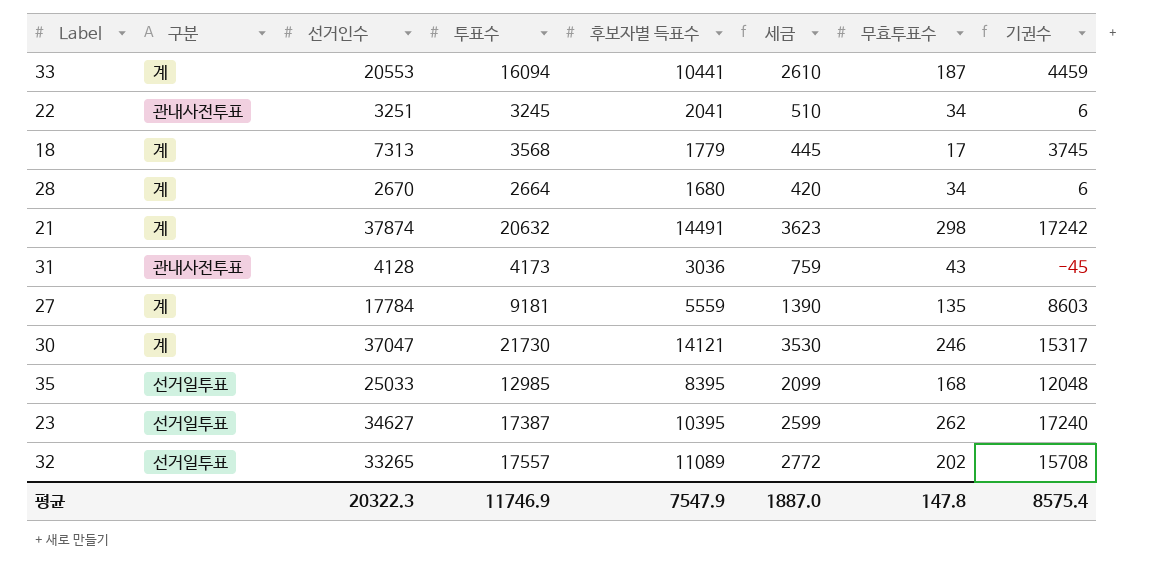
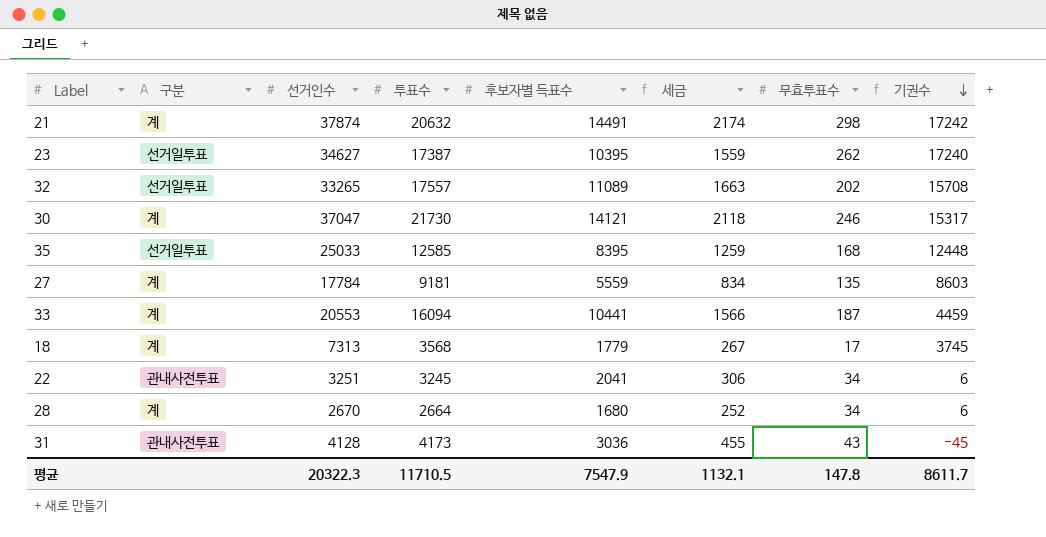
row order: none -> 기권수 descending
column 세금 | formula: [후보자별 득표수] * 0.25 -> [후보자별 득표수] * 0.15
35 | 투표수: 12985 -> 12585
35 | 기권수: 12048 -> 12448
평균 | 투표수: 11746.9 -> 11710.5
평균 | 세금: 1887.0 -> 1132.1
평균 | 기권수: 8575.4 -> 8611.7

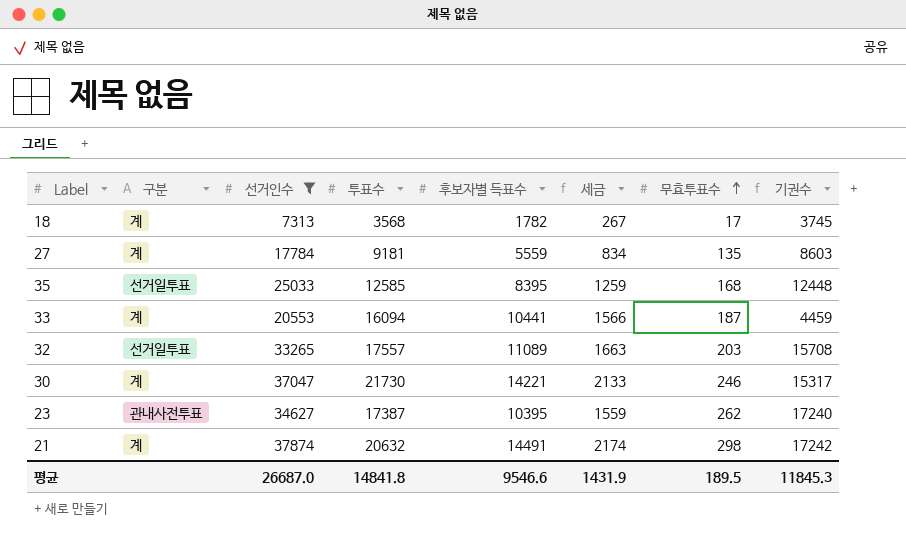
filter: none -> 선거인수 >= 7313
row order: 기권수 descending -> 무효투표수 ascending
18 | 후보자별 득표수: 1779 -> 1782
32 | 무효투표수: 202 -> 203
30 | 후보자별 득표수: 14121 -> 14221
30 | 세금: 2118 -> 2133
23 | 구분: 선거일투표 -> 관내사전투표
평균 | 선거인수: 20322.3 -> 26687.0
평균 | 투표수: 11710.5 -> 14841.8
평균 | 후보자별 득표수: 7547.9 -> 9546.6
평균 | 세금: 1132.1 -> 1431.9
평균 | 무효투표수: 147.8 -> 189.5
평균 | 기권수: 8611.7 -> 11845.3

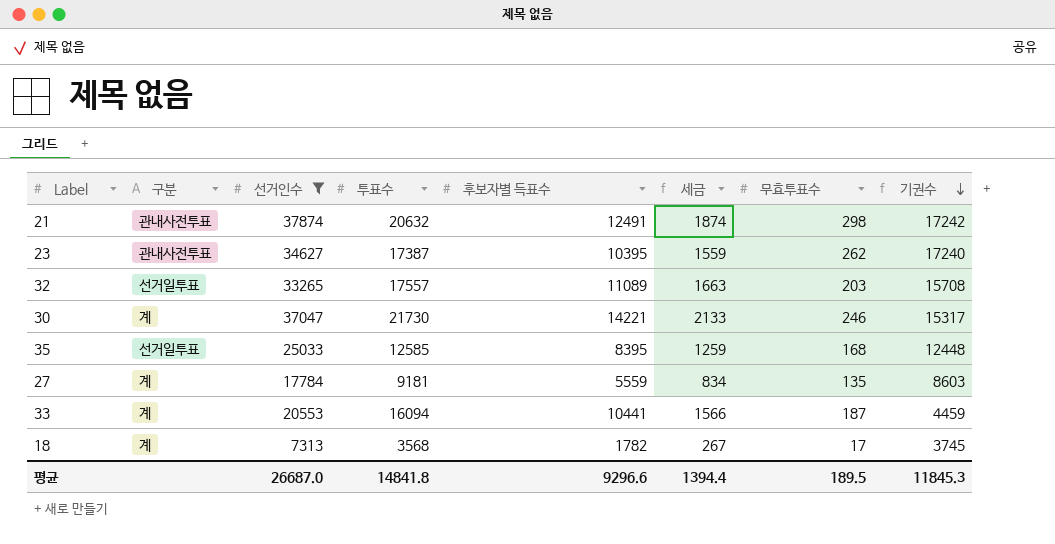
row order: 무효투표수 ascending -> 기권수 descending
21 | 구분: 계 -> 관내사전투표
21 | 후보자별 득표수: 14491 -> 12491
21 | 세금: 2174 -> 1874
평균 | 후보자별 득표수: 9546.6 -> 9296.6
평균 | 세금: 1431.9 -> 1394.4

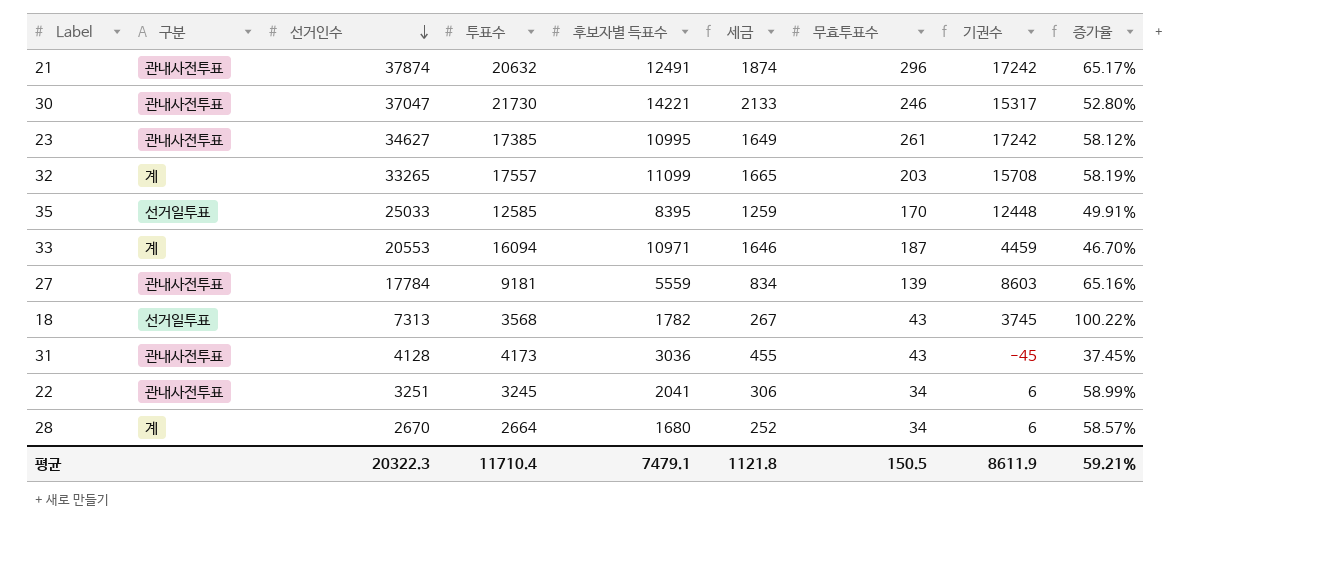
filter: 선거인수 >= 7313 -> none
row order: 기권수 descending -> 선거인수 descending
column 증가율 | formula: none -> ([투표수] - [후보자별 득표수]) / [후보자별 득표수]
21 | 무효투표수: 298 -> 296
30 | 구분: 계 -> 관내사전투표
23 | 투표수: 17387 -> 17385
23 | 후보자별 득표수: 10395 -> 10995
23 | 세금: 1559 -> 1649
23 | 무효투표수: 262 -> 261
23 | 기권수: 17240 -> 17242
32 | 구분: 선거일투표 -> 계
32 | 후보자별 득표수: 11089 -> 11099
32 | 세금: 1663 -> 1665
35 | 무효투표수: 168 -> 170
33 | 후보자별 득표수: 10441 -> 10971
33 | 세금: 1566 -> 1646
27 | 구분: 계 -> 관내사전투표
27 | 무효투표수: 135 -> 139
18 | 구분: 계 -> 선거일투표
18 | 무효투표수: 17 -> 43
평균 | 선거인수: 26687.0 -> 20322.3
평균 | 투표수: 14841.8 -> 11710.4
평균 | 후보자별 득표수: 9296.6 -> 7479.1
평균 | 세금: 1394.4 -> 1121.8
평균 | 무효투표수: 189.5 -> 150.5
평균 | 기권수: 11845.3 -> 8611.9

